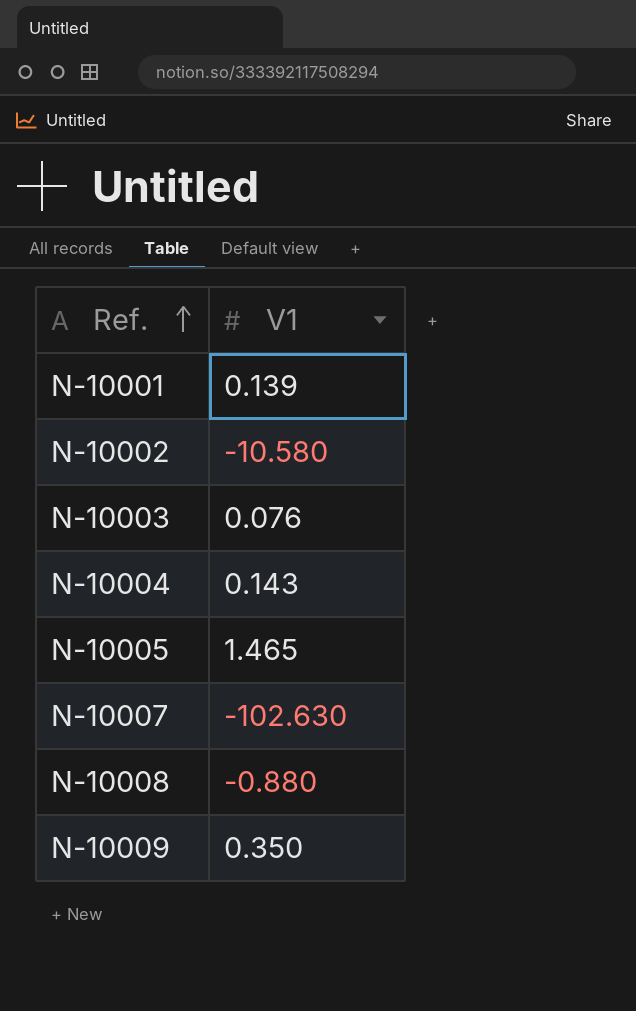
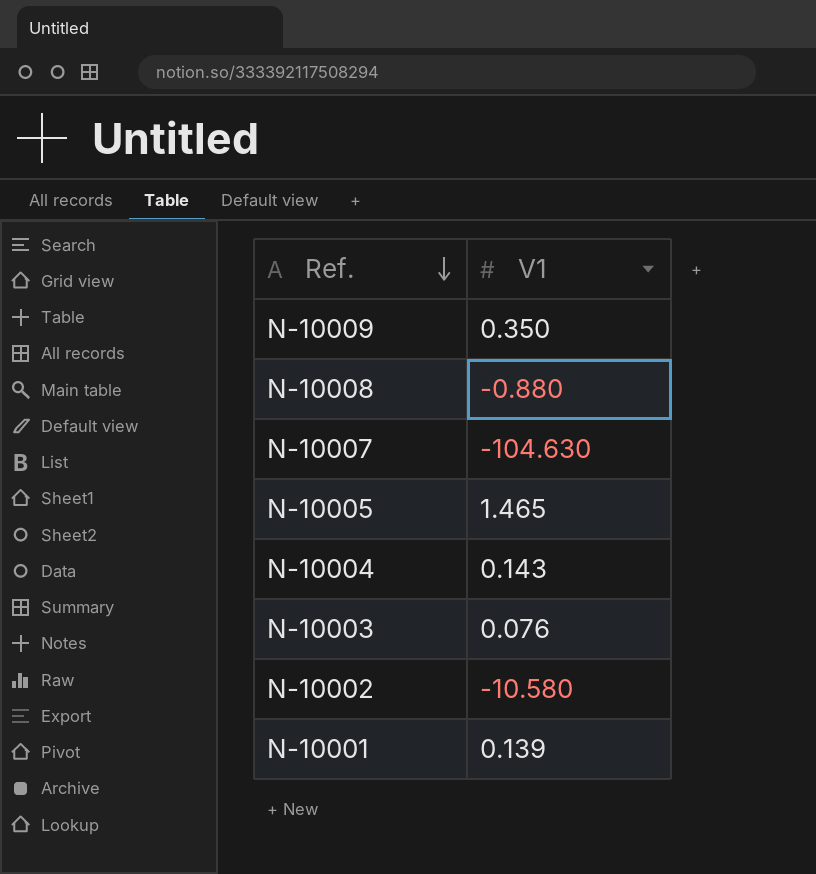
row order: Ref. ascending -> Ref. descending
N-10007 | V1: -102.630 -> -104.630

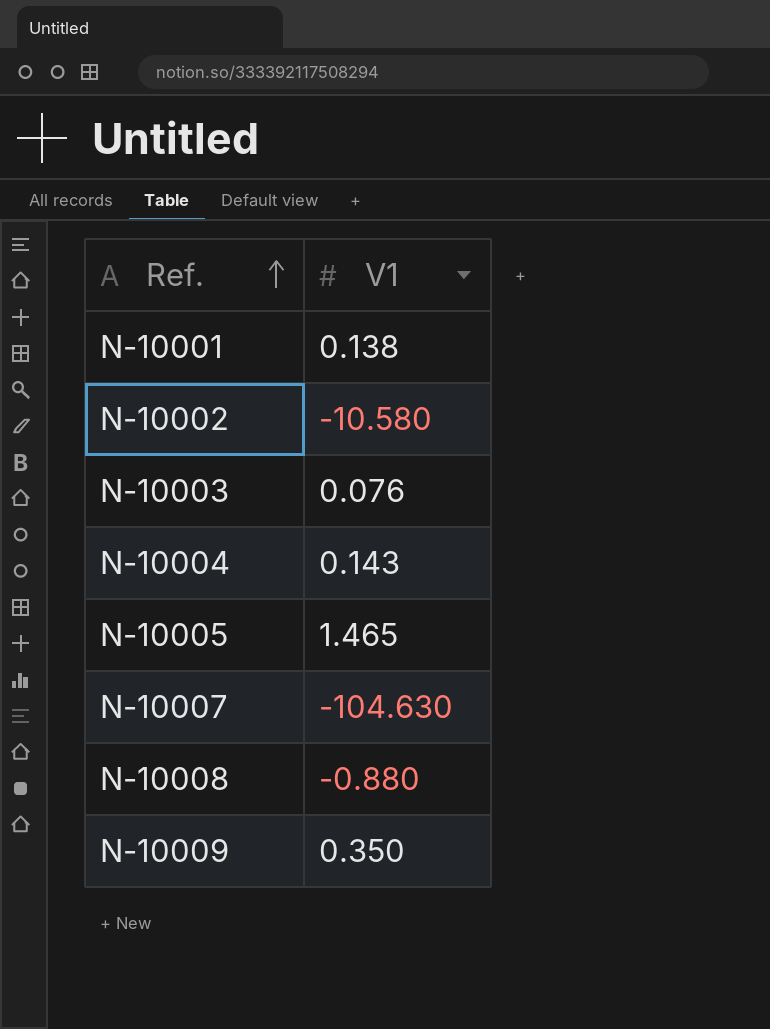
row order: Ref. descending -> Ref. ascending
N-10001 | V1: 0.139 -> 0.138

